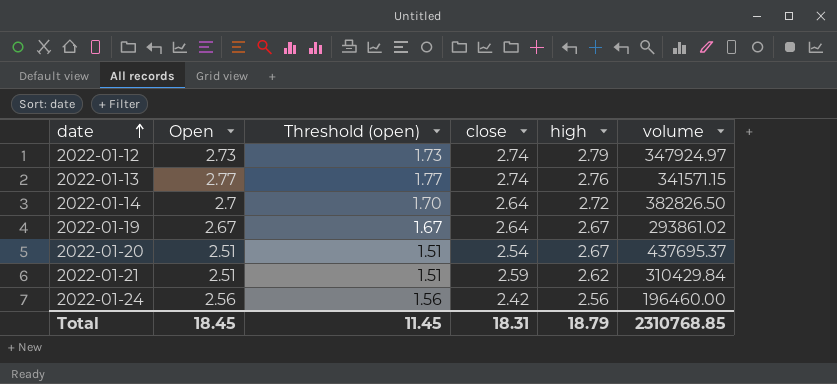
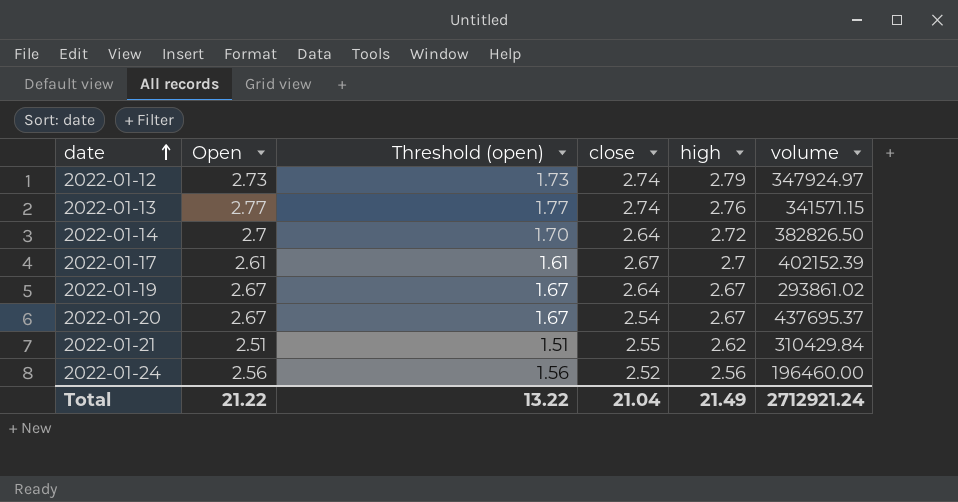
row 2022-01-17: none -> 2.61 | 1.61 | 2.67 | 2.7 | 402152.39
2022-01-20 | Open: 2.51 -> 2.67
2022-01-20 | Threshold (open): 1.51 -> 1.67
2022-01-21 | close: 2.59 -> 2.55
2022-01-24 | close: 2.42 -> 2.52
Total | Open: 18.45 -> 21.22
Total | Threshold (open): 11.45 -> 13.22
Total | close: 18.31 -> 21.04
Total | high: 18.79 -> 21.49
Total | volume: 2310768.85 -> 2712921.24

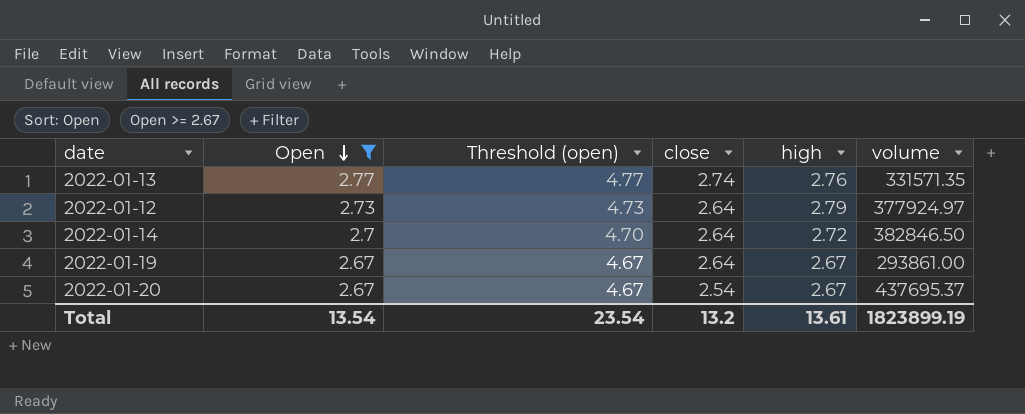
filter: none -> Open >= 2.67
row order: date ascending -> Open descending
column Threshold (open) | formula: [Open] - 1 -> [Open] + 2
2022-01-13 | volume: 341571.15 -> 331571.35
2022-01-12 | close: 2.74 -> 2.64
2022-01-12 | volume: 347924.97 -> 377924.97
2022-01-14 | volume: 382826.50 -> 382846.50
2022-01-19 | volume: 293861.02 -> 293861.00
Total | Open: 21.22 -> 13.54
Total | Threshold (open): 13.22 -> 23.54
Total | close: 21.04 -> 13.2
Total | high: 21.49 -> 13.61
Total | volume: 2712921.24 -> 1823899.19

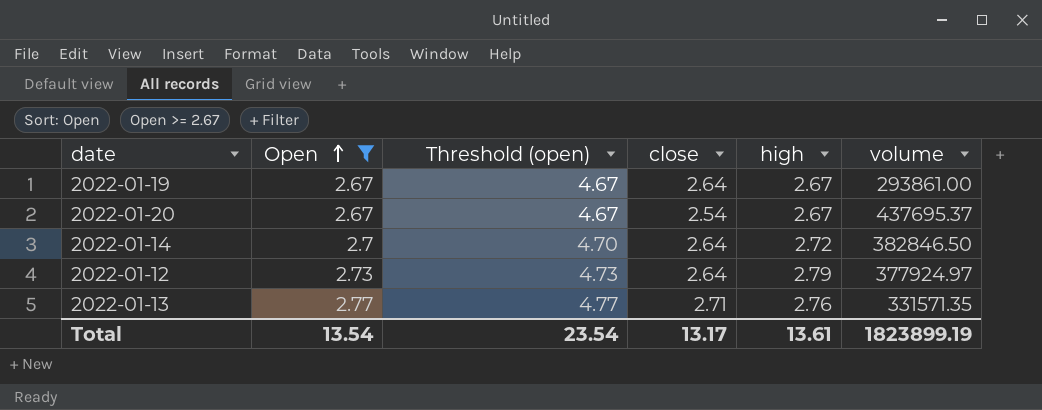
row order: Open descending -> Open ascending
2022-01-13 | close: 2.74 -> 2.71
Total | close: 13.2 -> 13.17

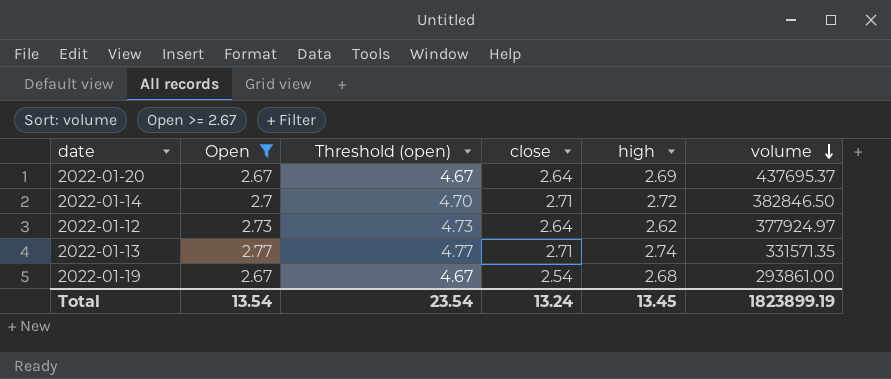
row order: Open ascending -> volume descending
2022-01-20 | close: 2.54 -> 2.64
2022-01-20 | high: 2.67 -> 2.69
2022-01-14 | close: 2.64 -> 2.71
2022-01-12 | high: 2.79 -> 2.62
2022-01-13 | high: 2.76 -> 2.74
2022-01-19 | close: 2.64 -> 2.54
2022-01-19 | high: 2.67 -> 2.68
Total | close: 13.17 -> 13.24
Total | high: 13.61 -> 13.45

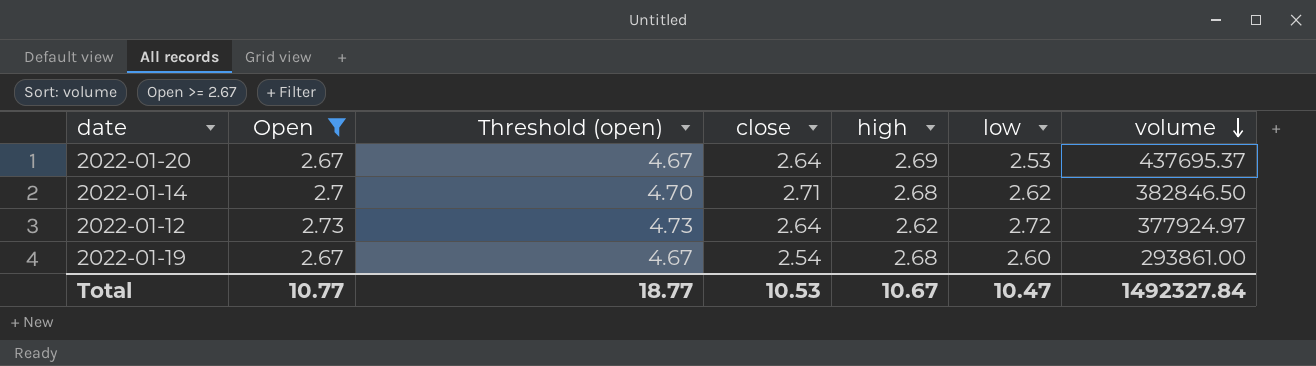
column low | position: none -> 6
row 2022-01-13: 2.77 | 4.77 | 2.71 | 2.74 | 331571.35 -> none
2022-01-14 | high: 2.72 -> 2.68
Total | Open: 13.54 -> 10.77
Total | Threshold (open): 23.54 -> 18.77
Total | close: 13.24 -> 10.53
Total | high: 13.45 -> 10.67
Total | volume: 1823899.19 -> 1492327.84

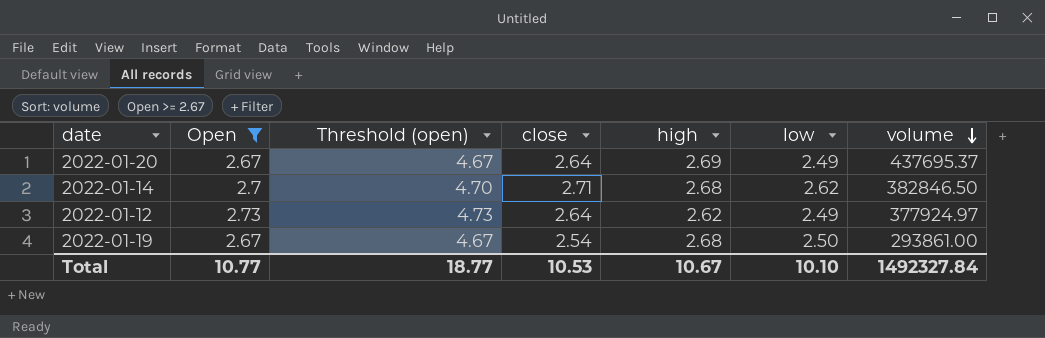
2022-01-20 | low: 2.53 -> 2.49
2022-01-12 | low: 2.72 -> 2.49
2022-01-19 | low: 2.60 -> 2.50
Total | low: 10.47 -> 10.10

